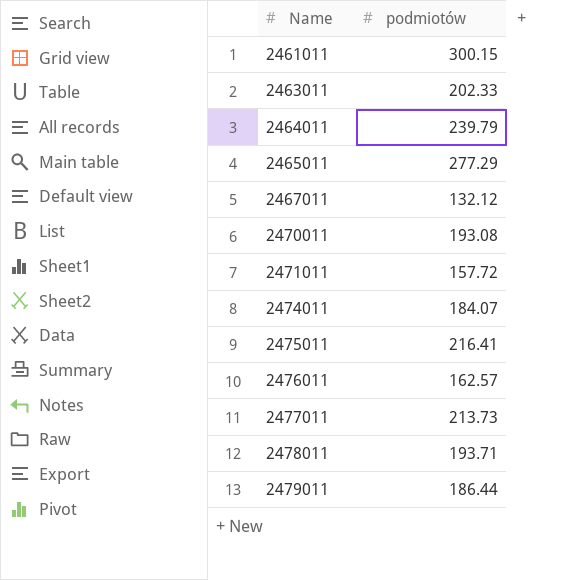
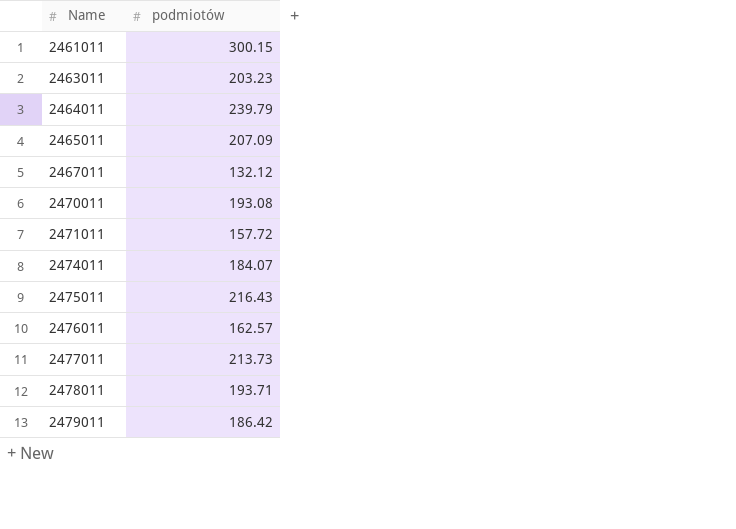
2463011 | podmiotów: 202.33 -> 203.23
2465011 | podmiotów: 277.29 -> 207.09
2475011 | podmiotów: 216.41 -> 216.43
2479011 | podmiotów: 186.44 -> 186.42

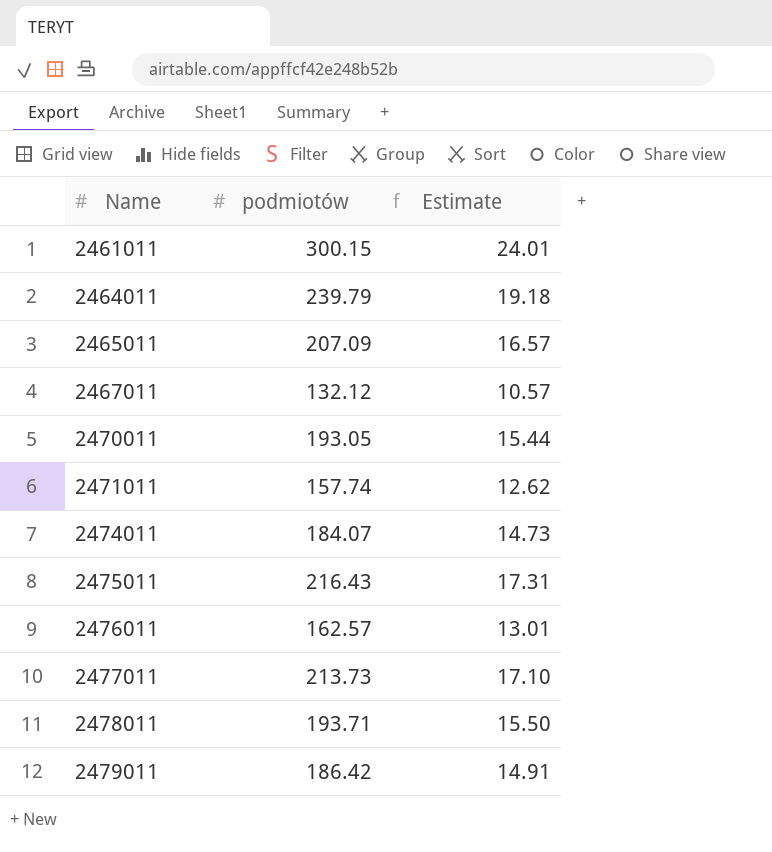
column Estimate | formula: none -> [podmiotów] * 0.08
row 2463011: 203.23 -> none
2470011 | podmiotów: 193.08 -> 193.05
2471011 | podmiotów: 157.72 -> 157.74

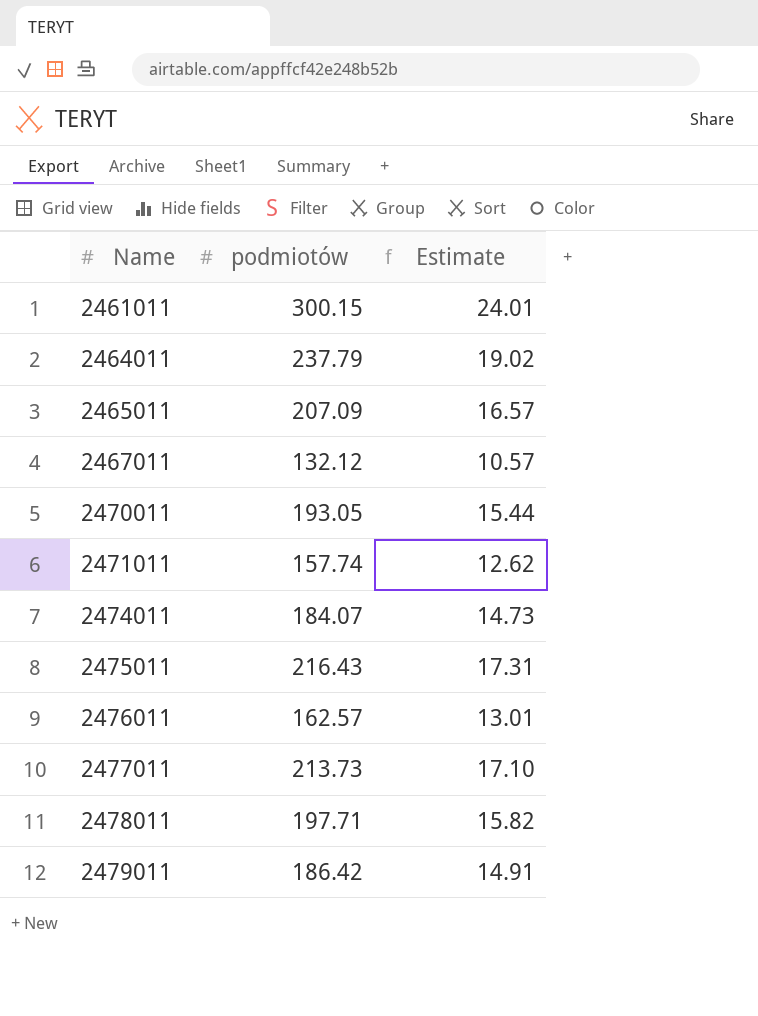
2464011 | podmiotów: 239.79 -> 237.79
2464011 | Estimate: 19.18 -> 19.02
2478011 | podmiotów: 193.71 -> 197.71
2478011 | Estimate: 15.50 -> 15.82

